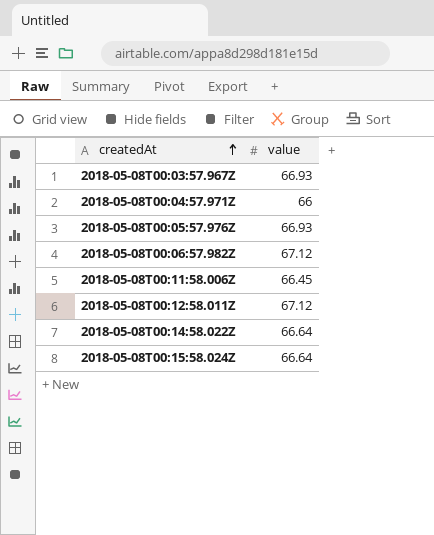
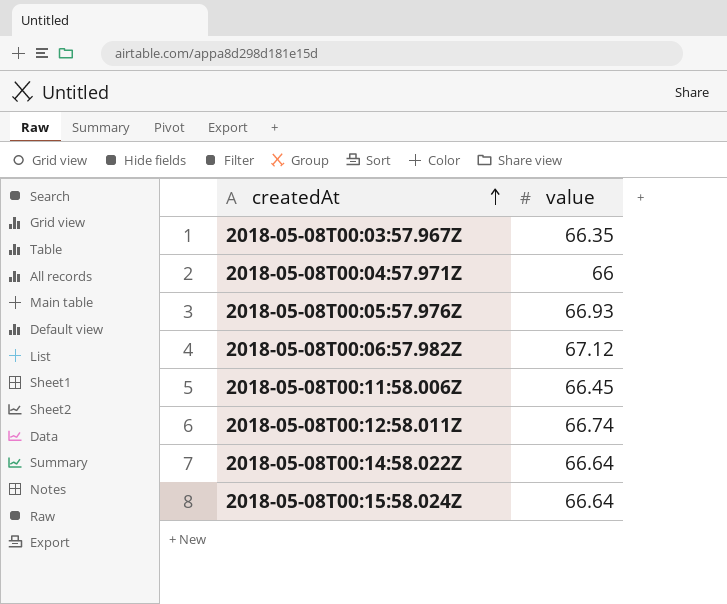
2018-05-08T00:03:57.967Z | value: 66.93 -> 66.35
2018-05-08T00:12:58.011Z | value: 67.12 -> 66.74

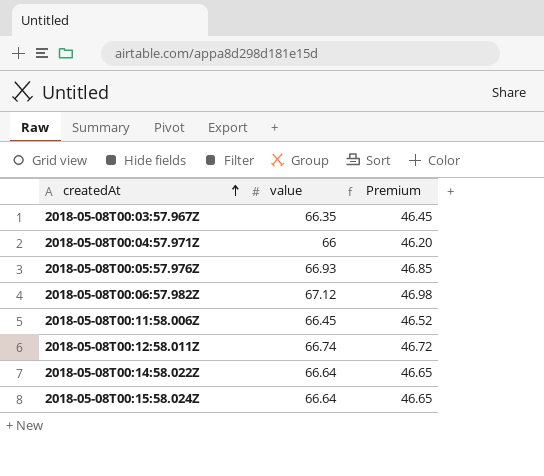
column Premium | formula: none -> [value] * 0.7

